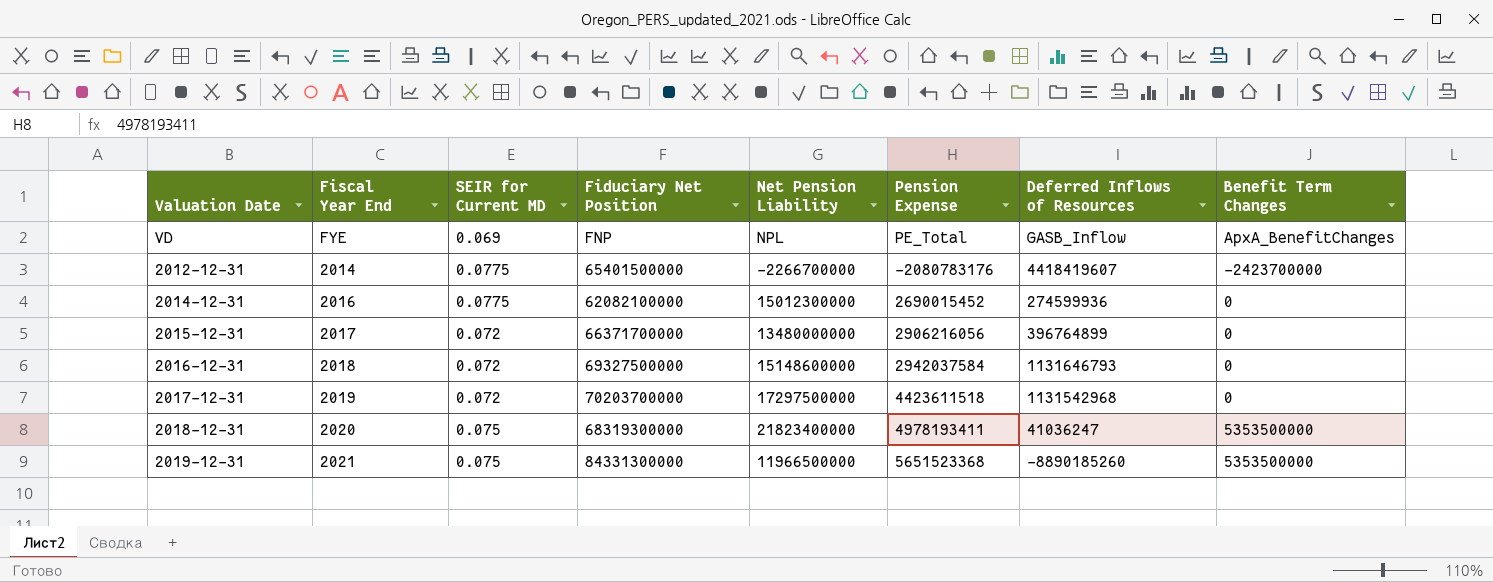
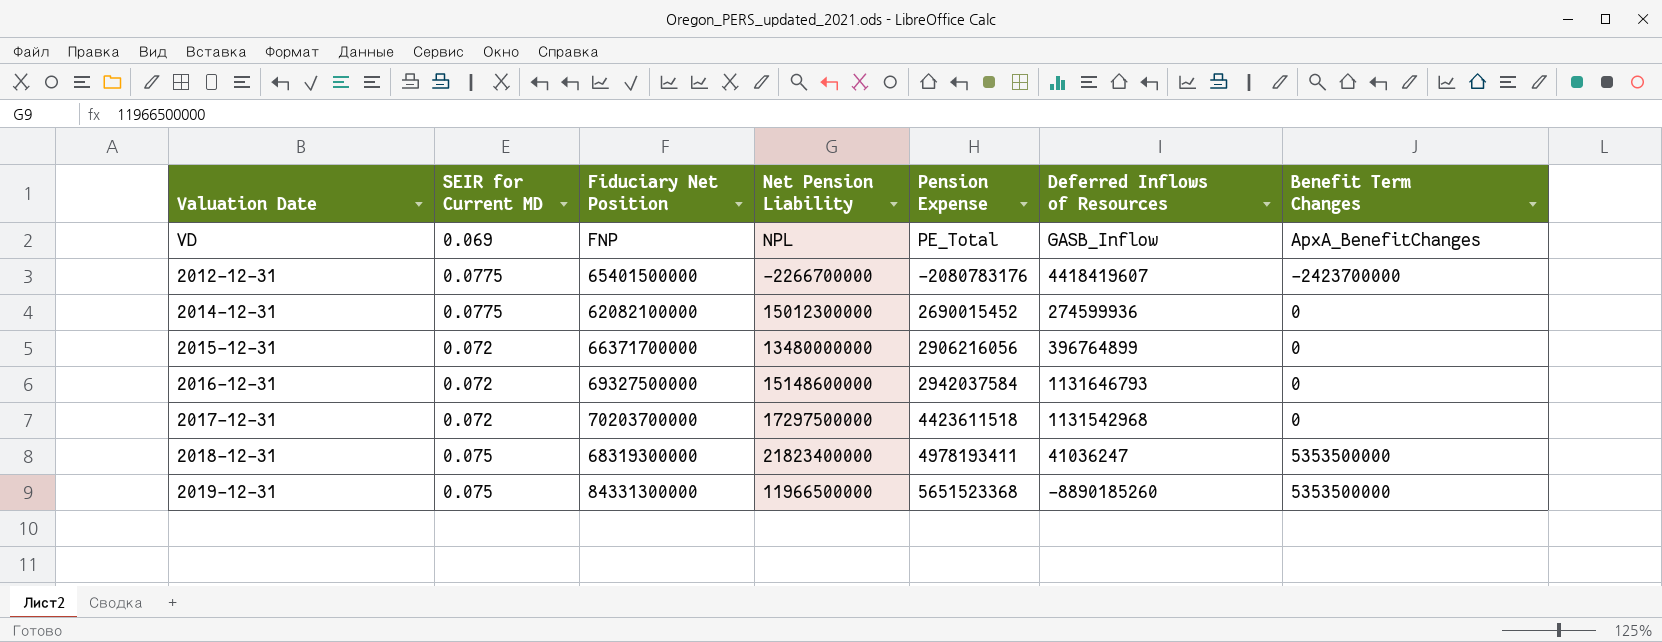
column Fiscal Year End | position: 2 -> none

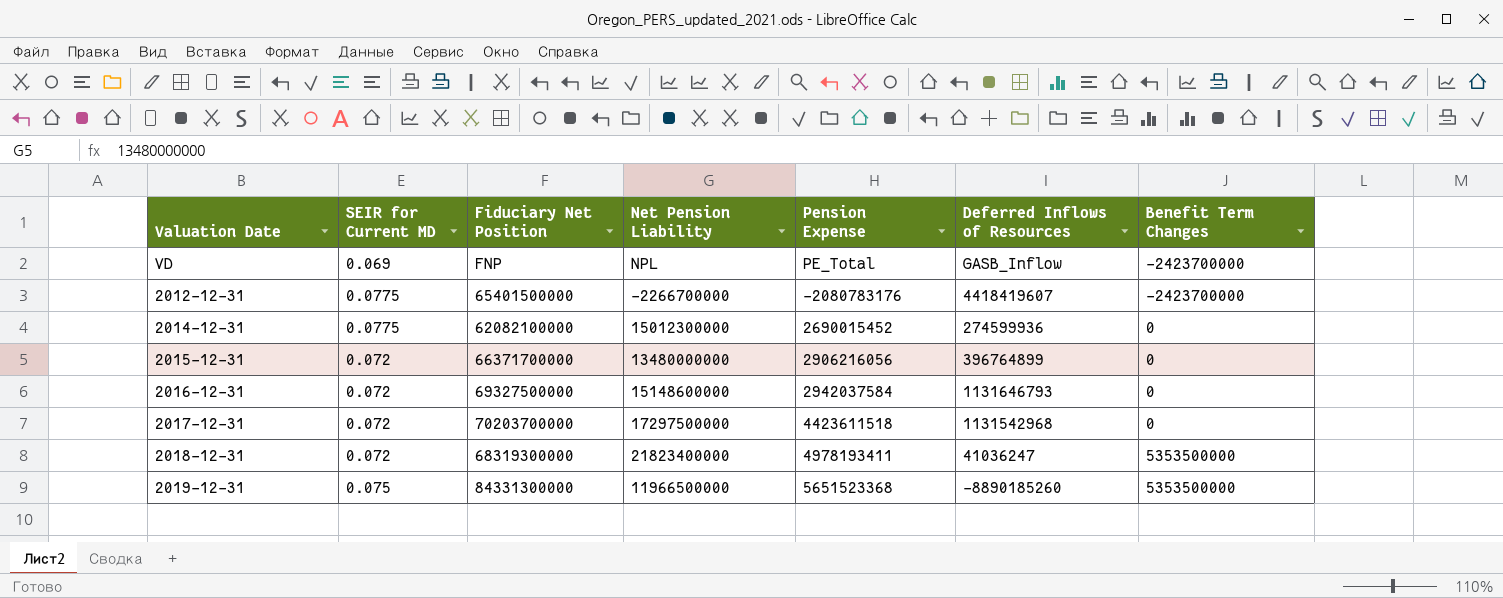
VD | Benefit Term Changes: ApxA_BenefitChanges -> -2423700000
2018-12-31 | SEIR for Current MD: 0.075 -> 0.072

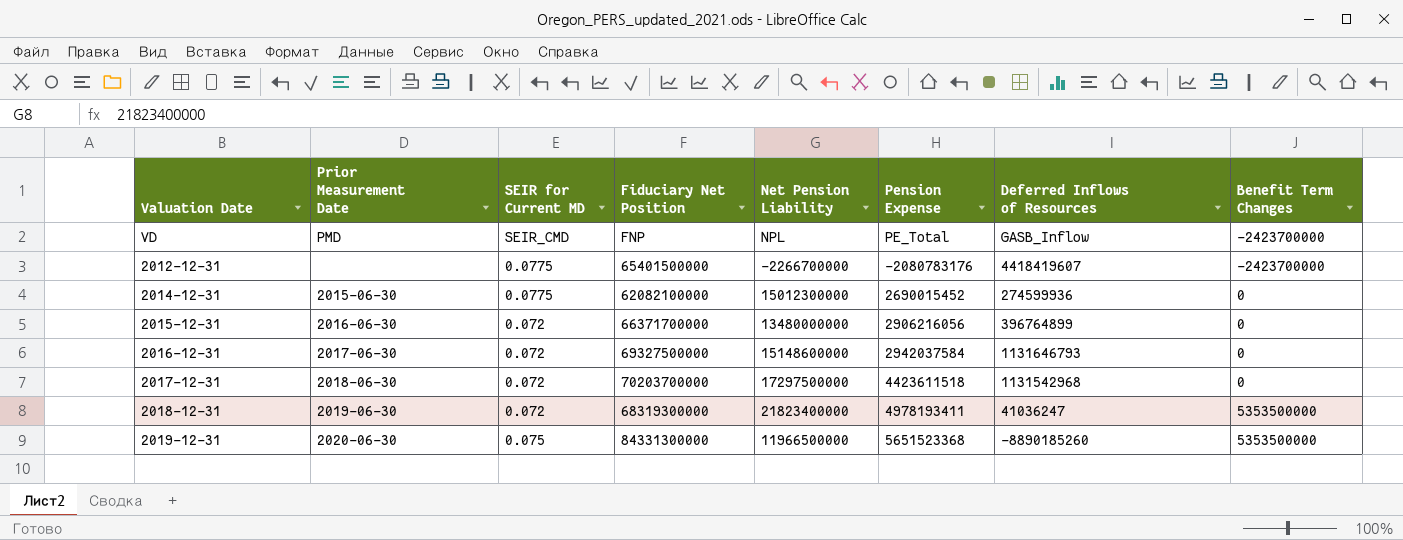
column Prior Measurement Date | position: none -> 2
VD | SEIR for Current MD: 0.069 -> SEIR_CMD

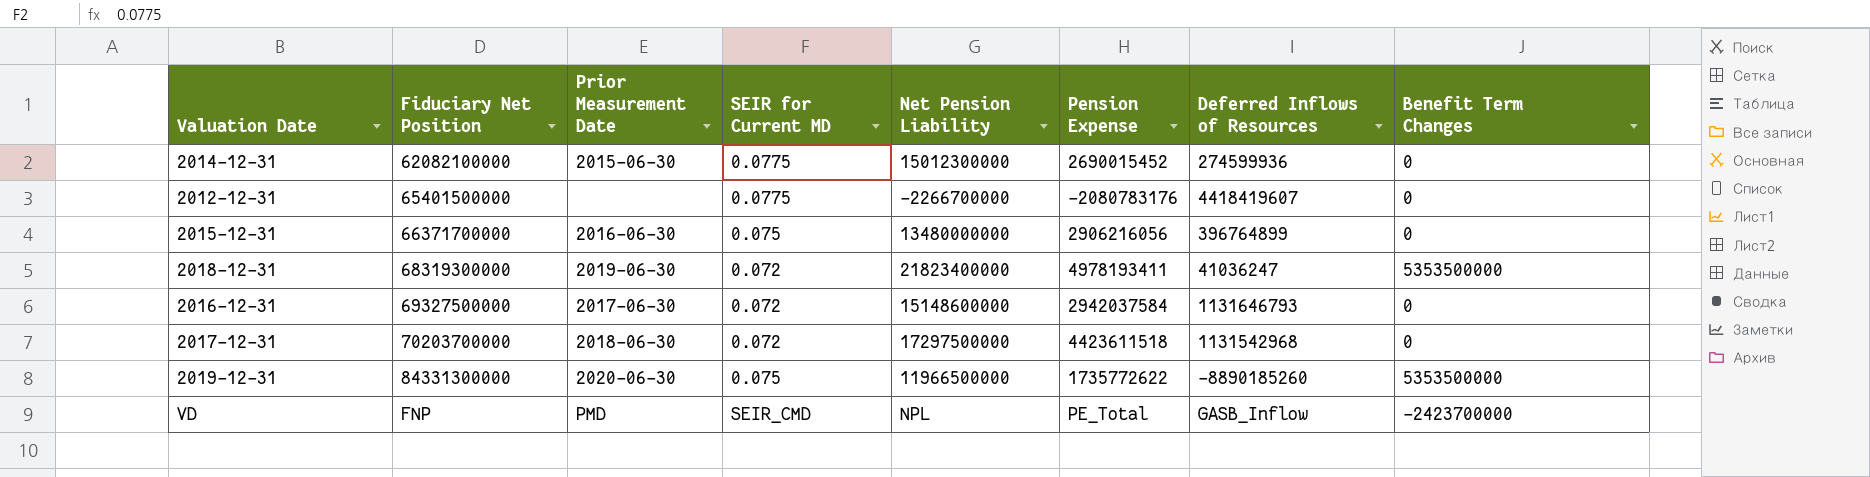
row order: none -> Fiduciary Net Position ascending
column Fiduciary Net Position | position: 4 -> 2
2012-12-31 | Benefit Term Changes: -2423700000 -> 0
2015-12-31 | SEIR for Current MD: 0.072 -> 0.075
2019-12-31 | Pension Expense: 5651523368 -> 1735772622

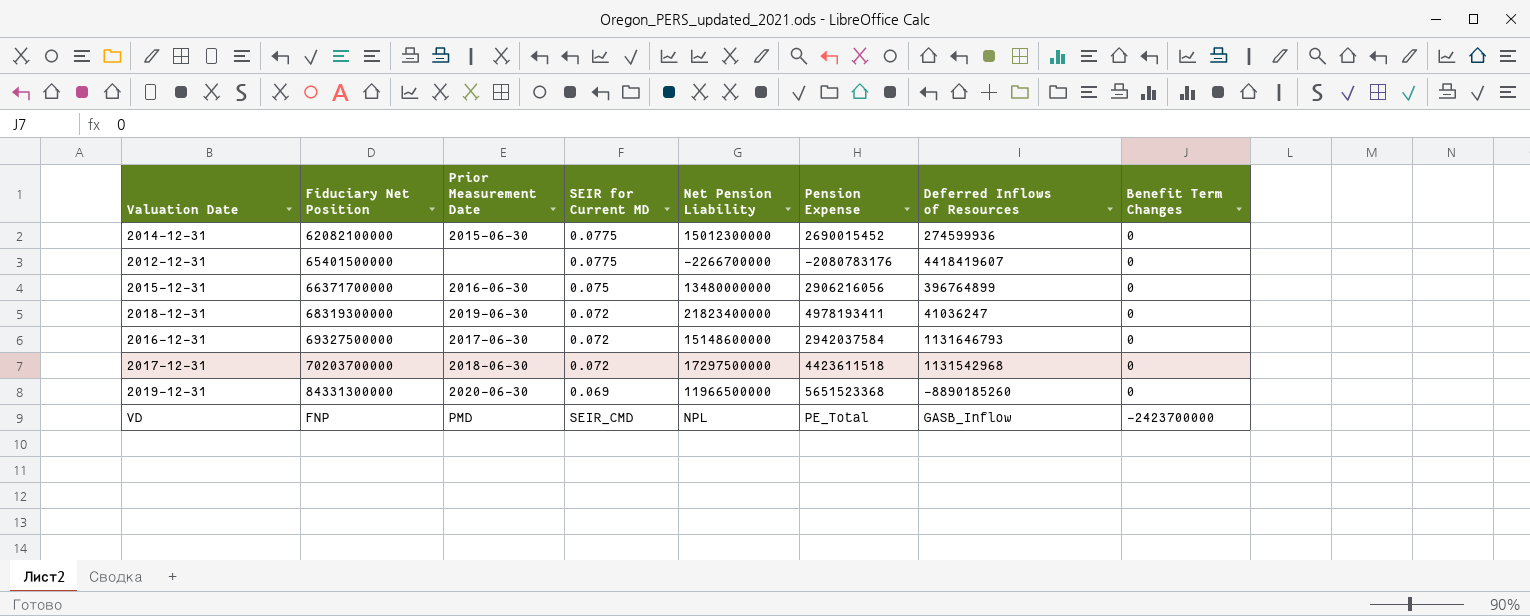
2018-12-31 | Benefit Term Changes: 5353500000 -> 0
2019-12-31 | SEIR for Current MD: 0.075 -> 0.069
2019-12-31 | Pension Expense: 1735772622 -> 5651523368
2019-12-31 | Benefit Term Changes: 5353500000 -> 0

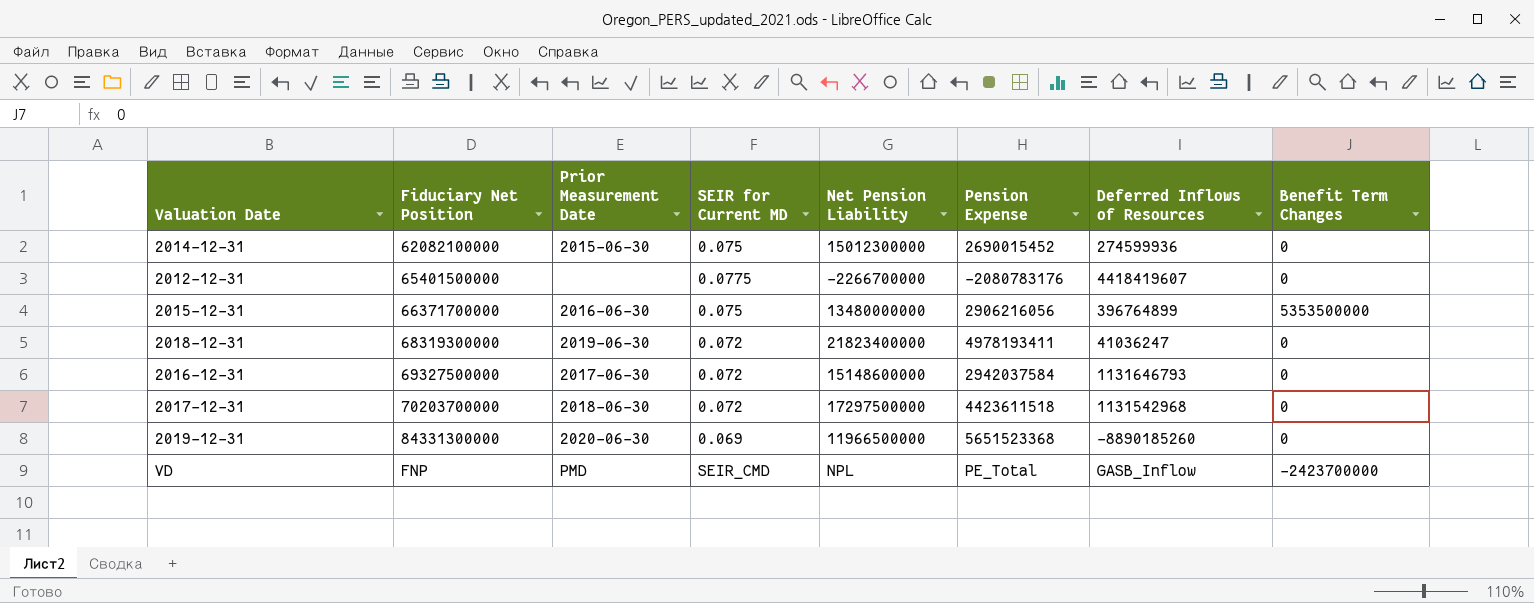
2014-12-31 | SEIR for Current MD: 0.0775 -> 0.075
2015-12-31 | Benefit Term Changes: 0 -> 5353500000

